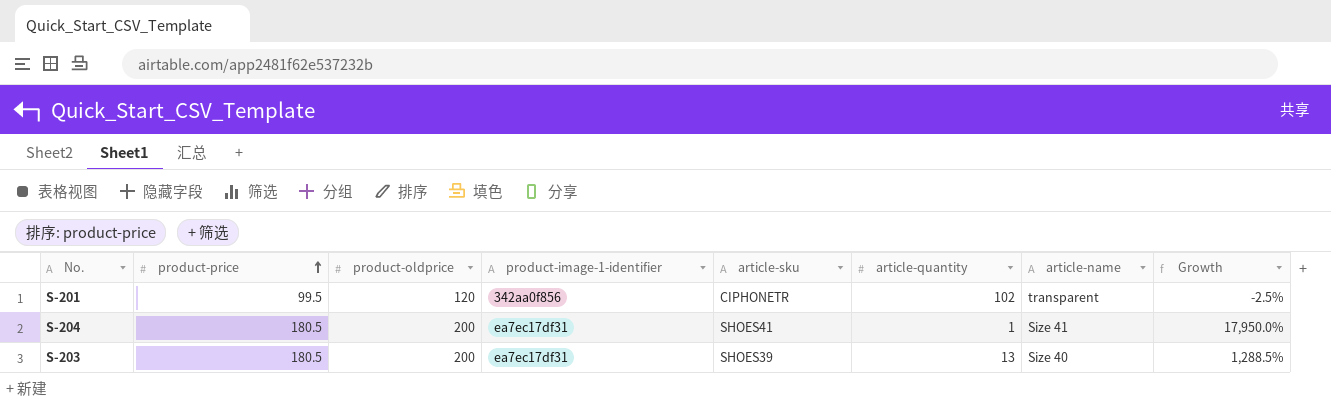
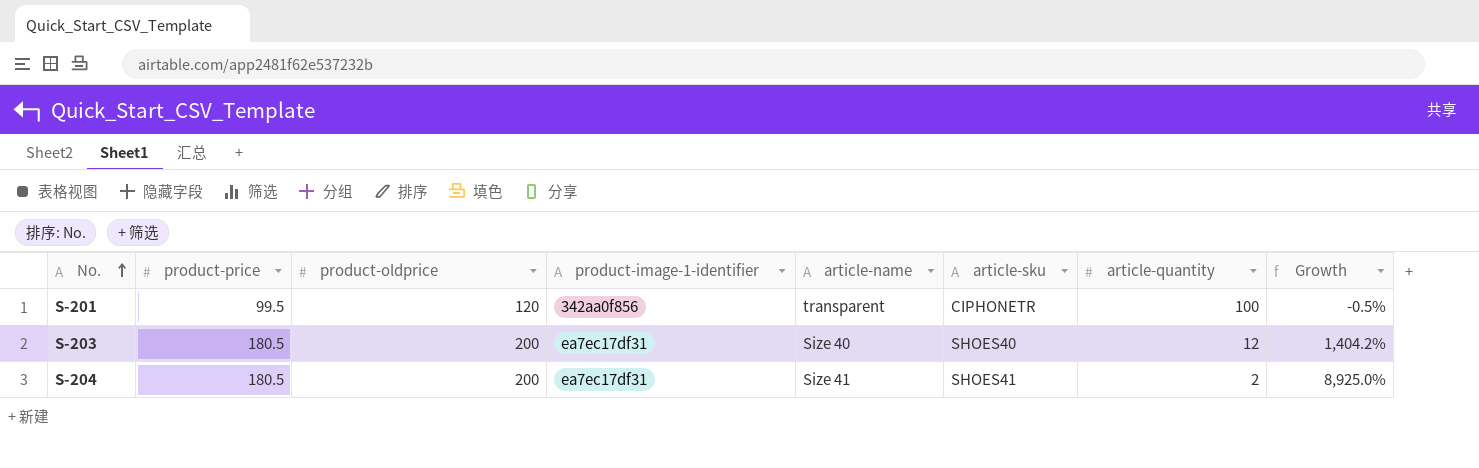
row order: product-price ascending -> No. ascending
column article-name | position: 7 -> 5
S-201 | article-quantity: 102 -> 100
S-201 | Growth: -2.5% -> -0.5%
S-203 | article-sku: SHOES39 -> SHOES40
S-203 | article-quantity: 13 -> 12
S-203 | Growth: 1,288.5% -> 1,404.2%
S-204 | article-quantity: 1 -> 2
S-204 | Growth: 17,950.0% -> 8,925.0%

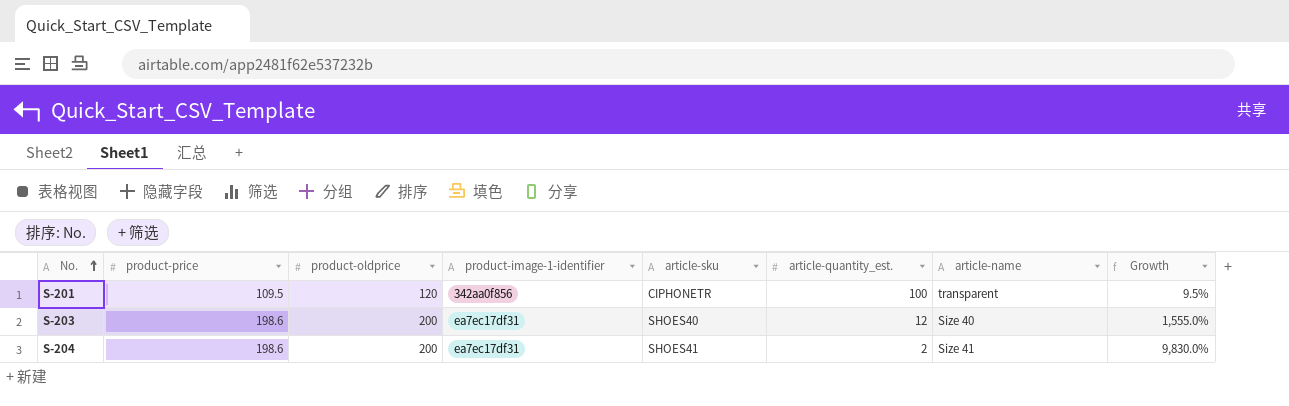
column name: article-quantity -> article-quantity_est.
column article-name | position: 5 -> 7
S-201 | product-price: 99.5 -> 109.5
S-201 | Growth: -0.5% -> 9.5%
S-203 | product-price: 180.5 -> 198.6
S-203 | Growth: 1,404.2% -> 1,555.0%
S-204 | product-price: 180.5 -> 198.6
S-204 | Growth: 8,925.0% -> 9,830.0%

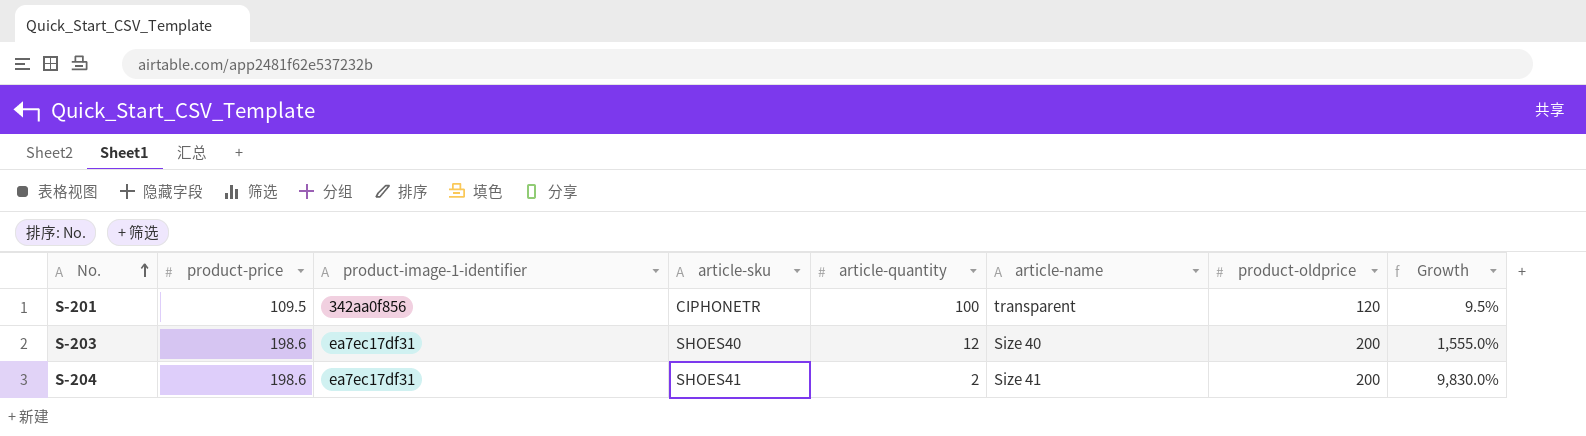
column name: article-quantity_est. -> article-quantity
column product-oldprice | position: 3 -> 7

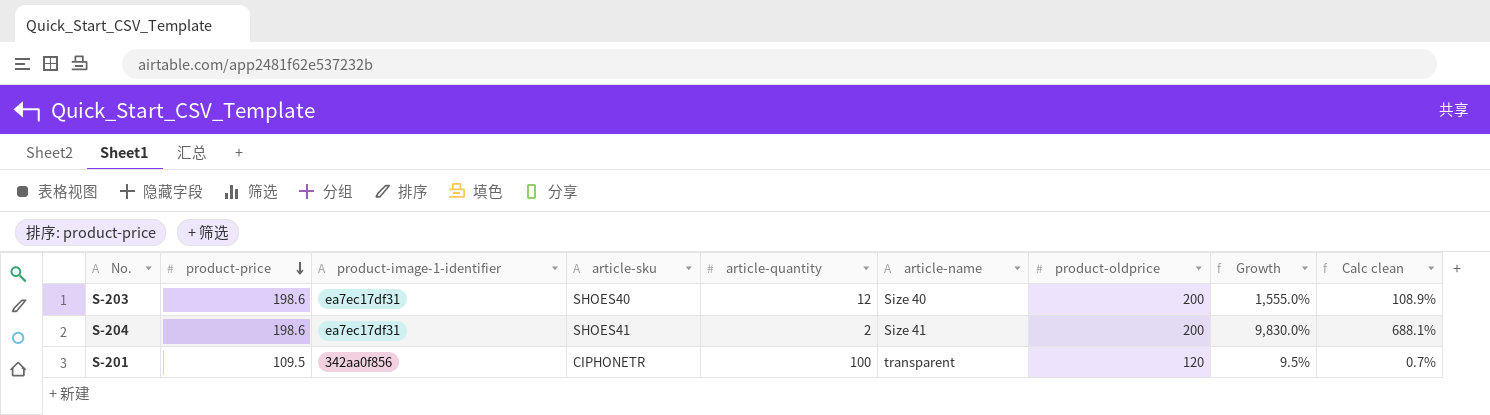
row order: No. ascending -> product-price descending
column Calc clean | formula: none -> [Growth] * 0.07

